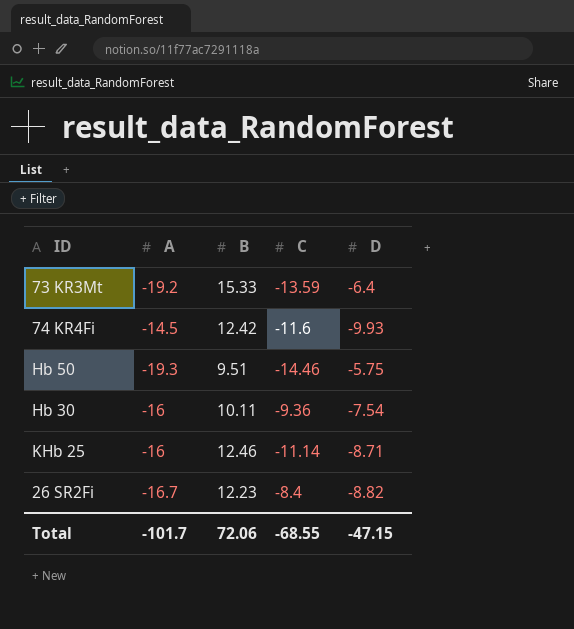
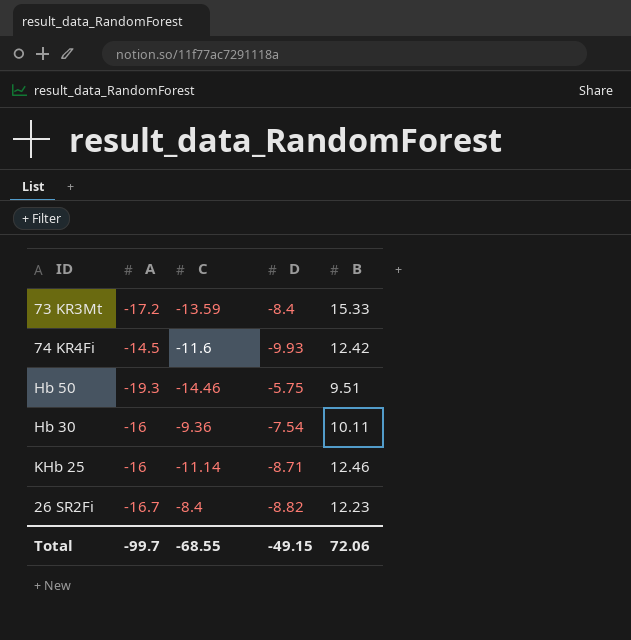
column B | position: 3 -> 5
73 KR3Mt | A: -19.2 -> -17.2
73 KR3Mt | D: -6.4 -> -8.4
Total | A: -101.7 -> -99.7
Total | D: -47.15 -> -49.15

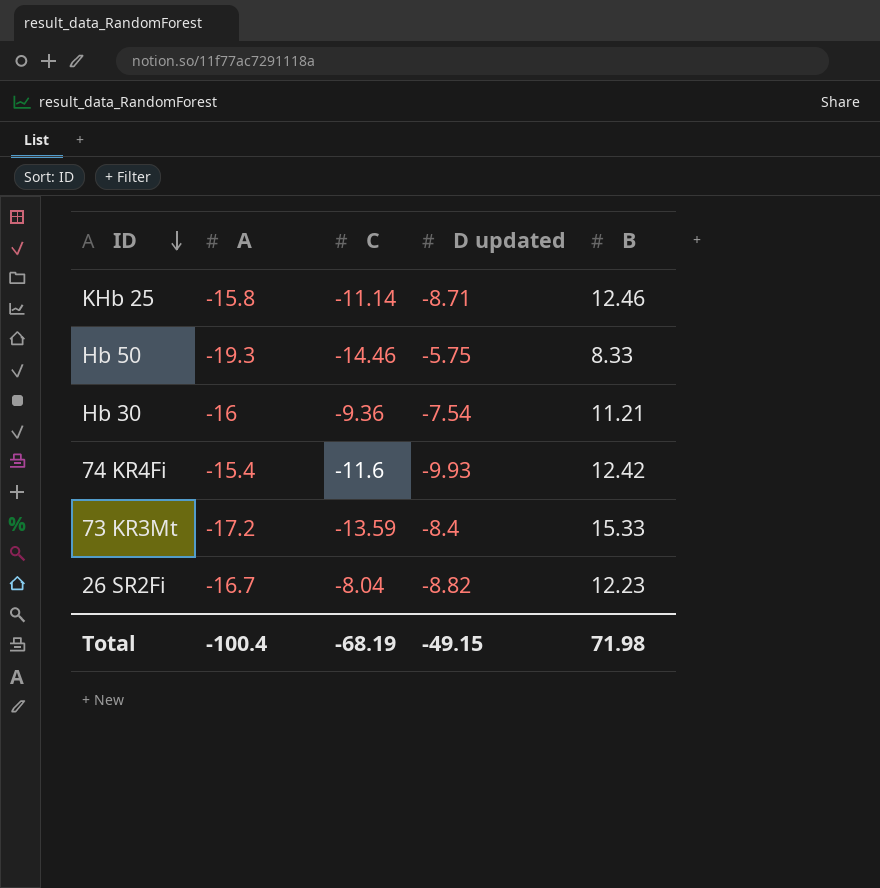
row order: none -> ID descending
column name: D -> D updated
KHb 25 | A: -16 -> -15.8
Hb 50 | B: 9.51 -> 8.33
Hb 30 | B: 10.11 -> 11.21
74 KR4Fi | A: -14.5 -> -15.4
26 SR2Fi | C: -8.4 -> -8.04
Total | A: -99.7 -> -100.4
Total | C: -68.55 -> -68.19
Total | B: 72.06 -> 71.98

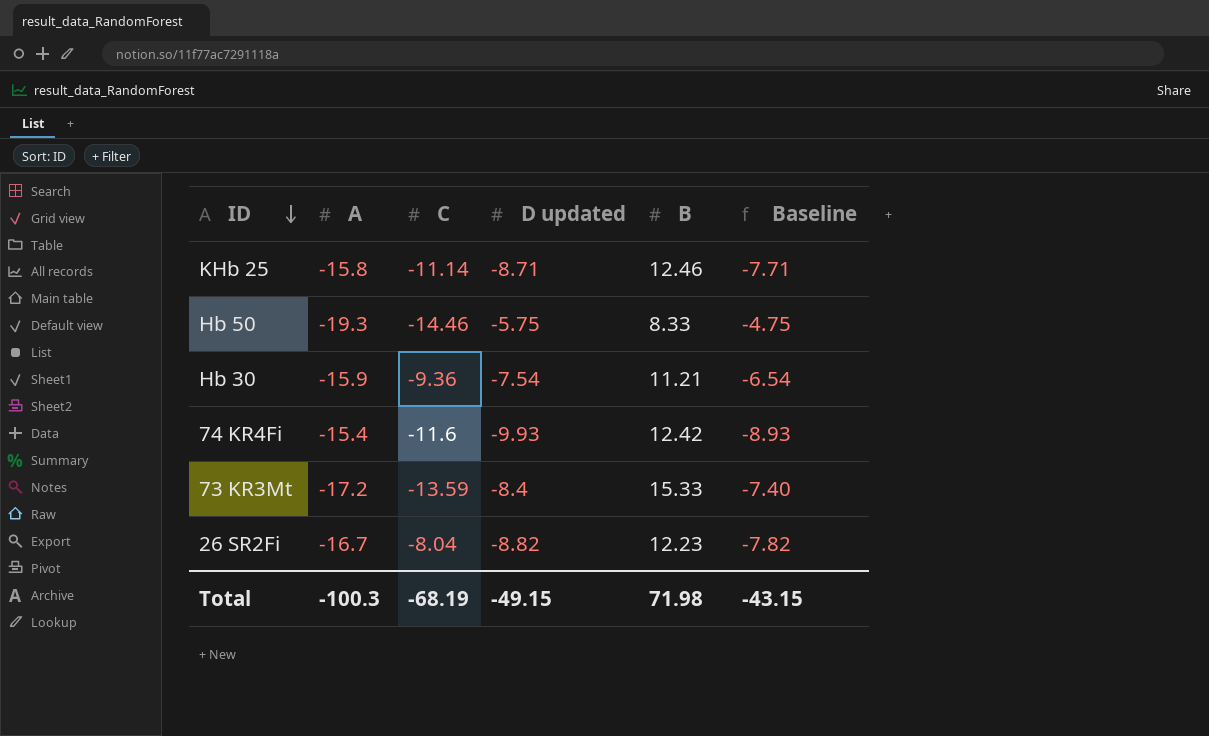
column Baseline | formula: none -> [D updated] + 1
Hb 30 | A: -16 -> -15.9
Total | A: -100.4 -> -100.3

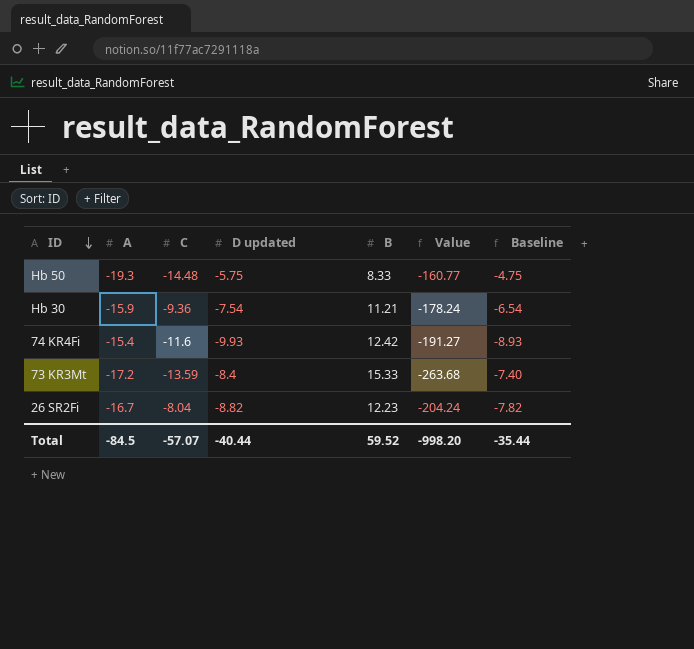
column Value | formula: none -> [A] * [B]
row KHb 25: -15.8 | -11.14 | -8.71 | 12.46 | -7.71 -> none
Hb 50 | C: -14.46 -> -14.48
Total | A: -100.3 -> -84.5
Total | C: -68.19 -> -57.07
Total | D updated: -49.15 -> -40.44
Total | B: 71.98 -> 59.52
Total | Baseline: -43.15 -> -35.44

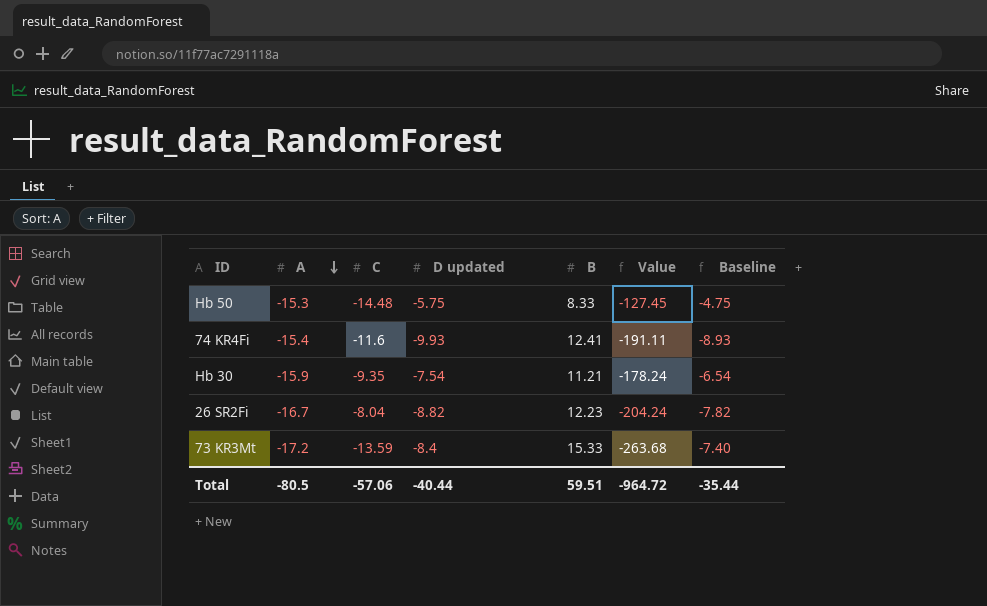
row order: ID descending -> A descending
Hb 50 | A: -19.3 -> -15.3
Hb 50 | Value: -160.77 -> -127.45
74 KR4Fi | B: 12.42 -> 12.41
74 KR4Fi | Value: -191.27 -> -191.11
Hb 30 | C: -9.36 -> -9.35
Total | A: -84.5 -> -80.5
Total | C: -57.07 -> -57.06
Total | B: 59.52 -> 59.51
Total | Value: -998.20 -> -964.72

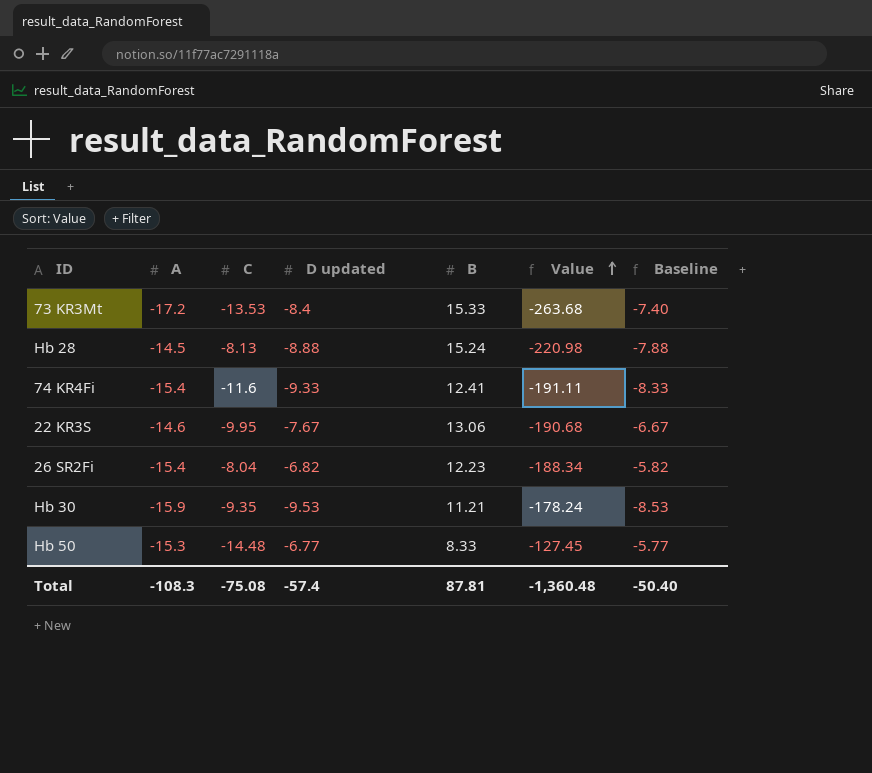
row order: A descending -> Value ascending
73 KR3Mt | C: -13.59 -> -13.53
row Hb 28: none -> -14.5 | -8.13 | -8.88 | 15.24 | -220.98 | -7.88
74 KR4Fi | D updated: -9.93 -> -9.33
74 KR4Fi | Baseline: -8.93 -> -8.33
row 22 KR3S: none -> -14.6 | -9.95 | -7.67 | 13.06 | -190.68 | -6.67
26 SR2Fi | A: -16.7 -> -15.4
26 SR2Fi | D updated: -8.82 -> -6.82
26 SR2Fi | Value: -204.24 -> -188.34
26 SR2Fi | Baseline: -7.82 -> -5.82
Hb 30 | D updated: -7.54 -> -9.53
Hb 30 | Baseline: -6.54 -> -8.53
Hb 50 | D updated: -5.75 -> -6.77
Hb 50 | Baseline: -4.75 -> -5.77
Total | A: -80.5 -> -108.3
Total | C: -57.06 -> -75.08
Total | D updated: -40.44 -> -57.4
Total | B: 59.51 -> 87.81
Total | Value: -964.72 -> -1,360.48
Total | Baseline: -35.44 -> -50.40

